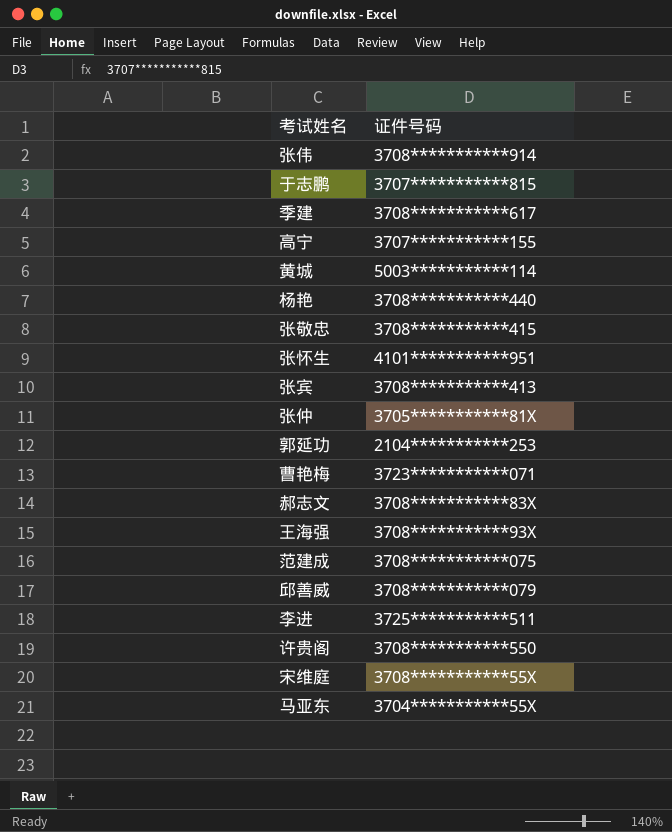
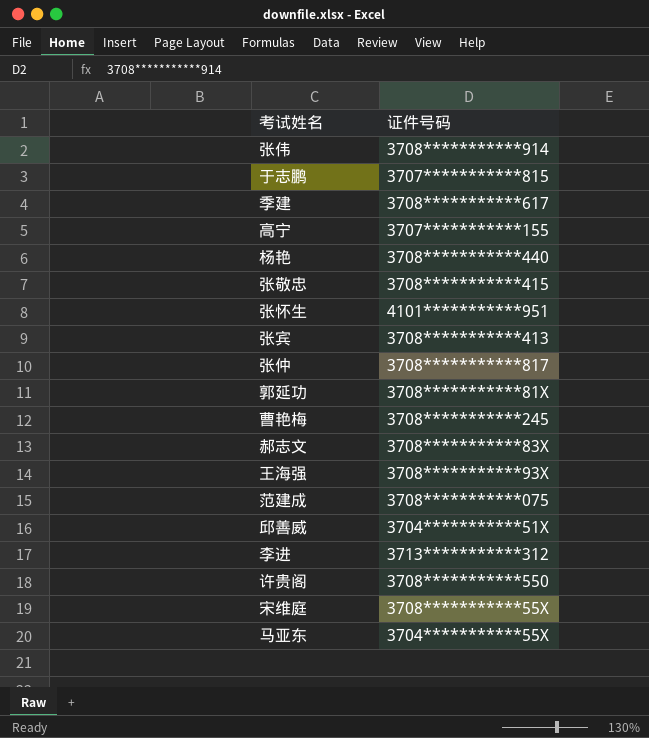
row 黄城: 5003***********114 -> none
张仲 | 证件号码: 3705***********81X -> 3708***********817
郭延功 | 证件号码: 2104***********253 -> 3708***********81X
曹艳梅 | 证件号码: 3723***********071 -> 3708***********245
邱善威 | 证件号码: 3708***********079 -> 3704***********51X
李进 | 证件号码: 3725***********511 -> 3713***********312

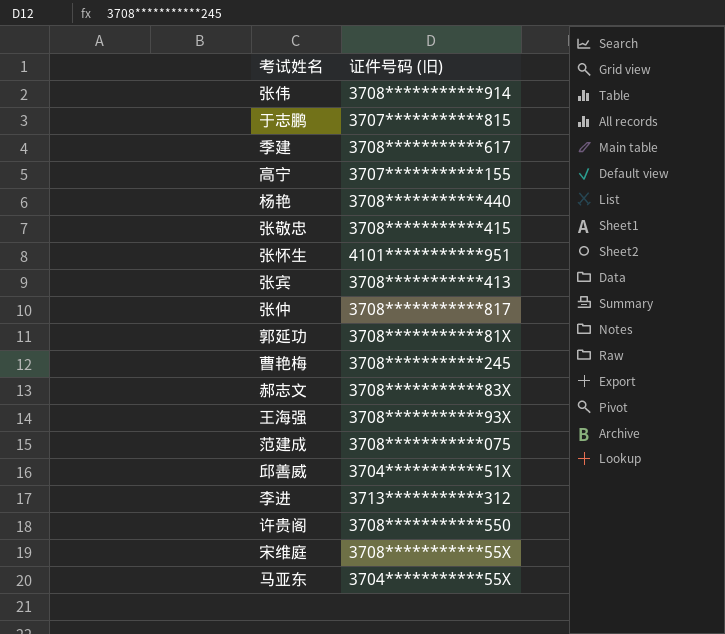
column name: 证件号码 -> 证件号码 (旧)

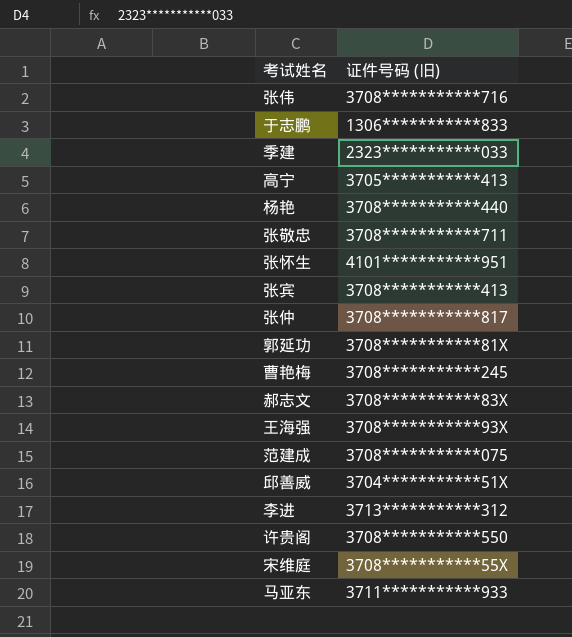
张伟 | 证件号码 (旧): 3708***********914 -> 3708***********716
于志鹏 | 证件号码 (旧): 3707***********815 -> 1306***********833
季建 | 证件号码 (旧): 3708***********617 -> 2323***********033
高宁 | 证件号码 (旧): 3707***********155 -> 3705***********413
张敬忠 | 证件号码 (旧): 3708***********415 -> 3708***********711
马亚东 | 证件号码 (旧): 3704***********55X -> 3711***********933

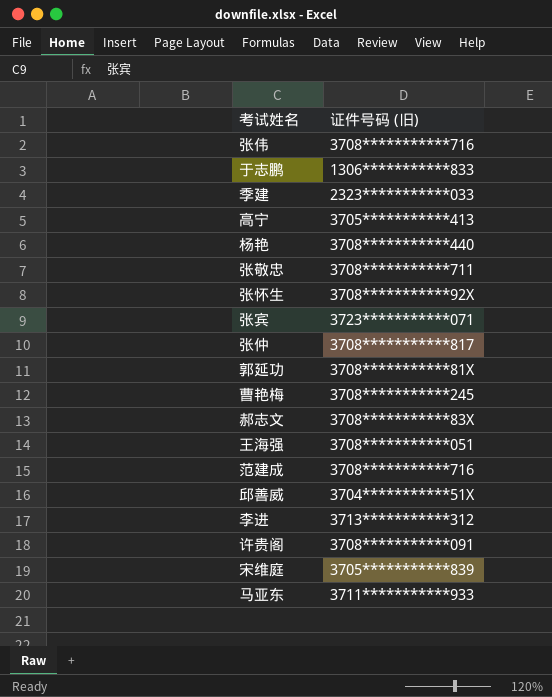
张怀生 | 证件号码 (旧): 4101***********951 -> 3708***********92X
张宾 | 证件号码 (旧): 3708***********413 -> 3723***********071
王海强 | 证件号码 (旧): 3708***********93X -> 3708***********051
范建成 | 证件号码 (旧): 3708***********075 -> 3708***********716
许贵阁 | 证件号码 (旧): 3708***********550 -> 3708***********091
宋维庭 | 证件号码 (旧): 3708***********55X -> 3705***********839

